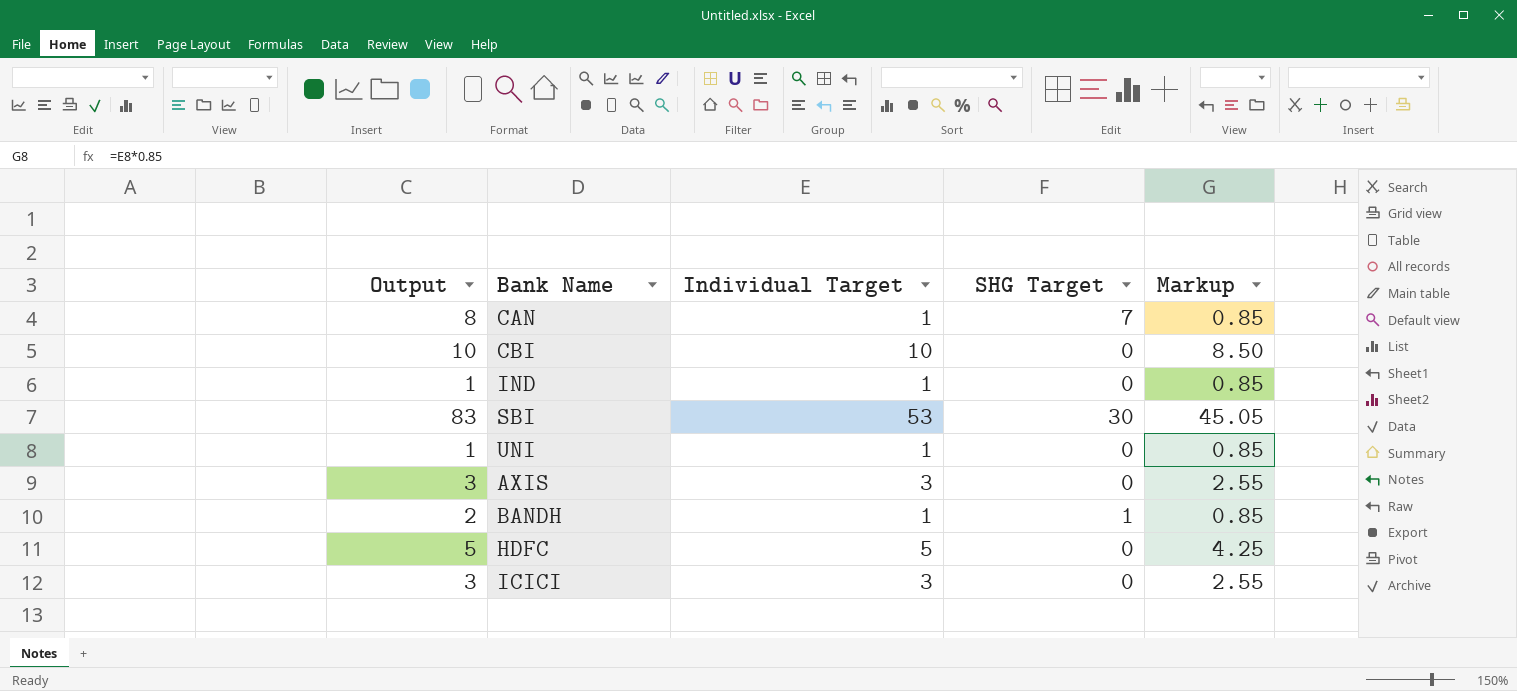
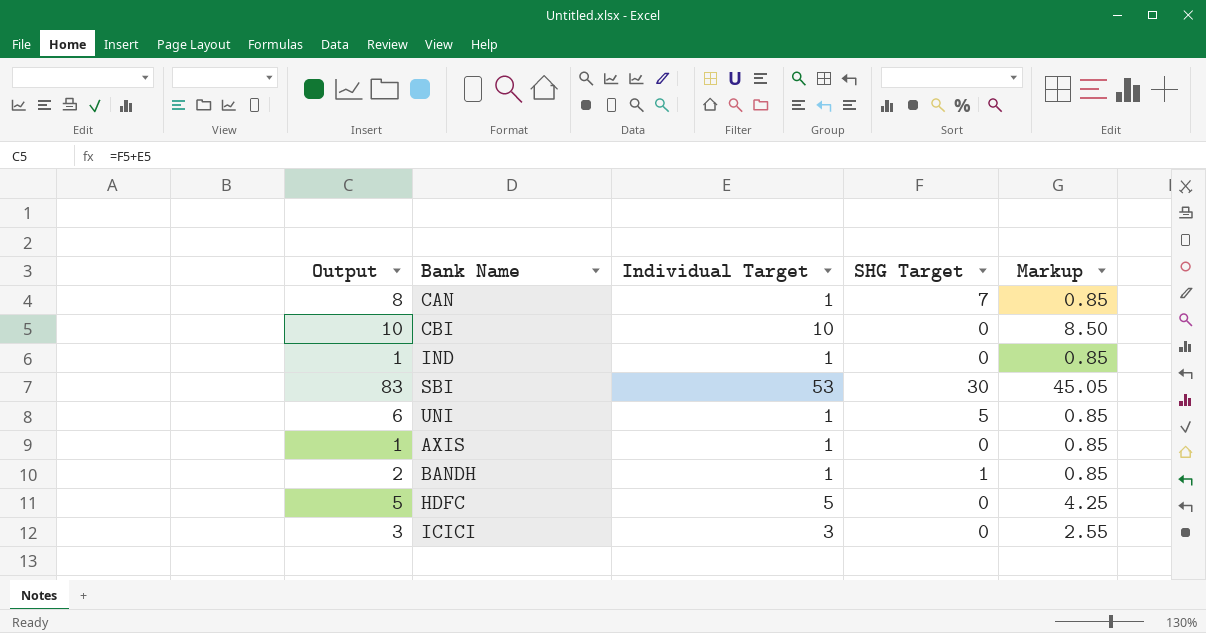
UNI | Output: 1 -> 6
UNI | SHG Target: 0 -> 5
AXIS | Output: 3 -> 1
AXIS | Individual Target: 3 -> 1
AXIS | Markup: 2.55 -> 0.85

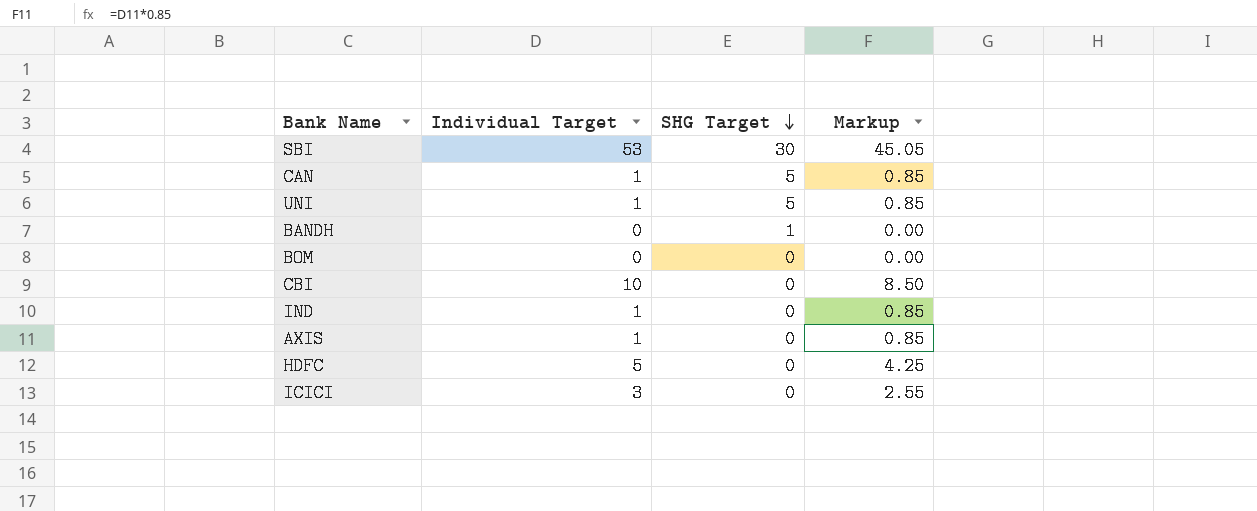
row order: none -> SHG Target descending
column Output | formula: [Individual Target] + [SHG Target] -> none
CAN | SHG Target: 7 -> 5
BANDH | Individual Target: 1 -> 0
BANDH | Markup: 0.85 -> 0.00
row BOM: none -> 0 | 0 | 0.00

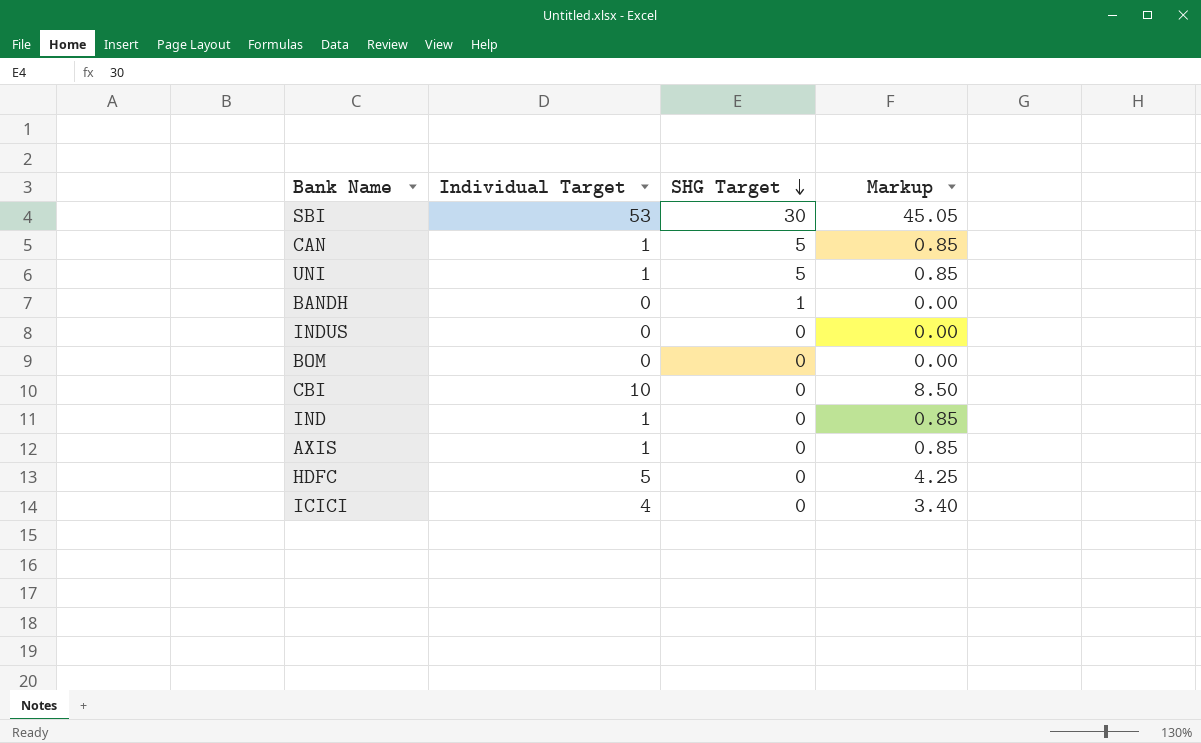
row INDUS: none -> 0 | 0 | 0.00
ICICI | Individual Target: 3 -> 4
ICICI | Markup: 2.55 -> 3.40

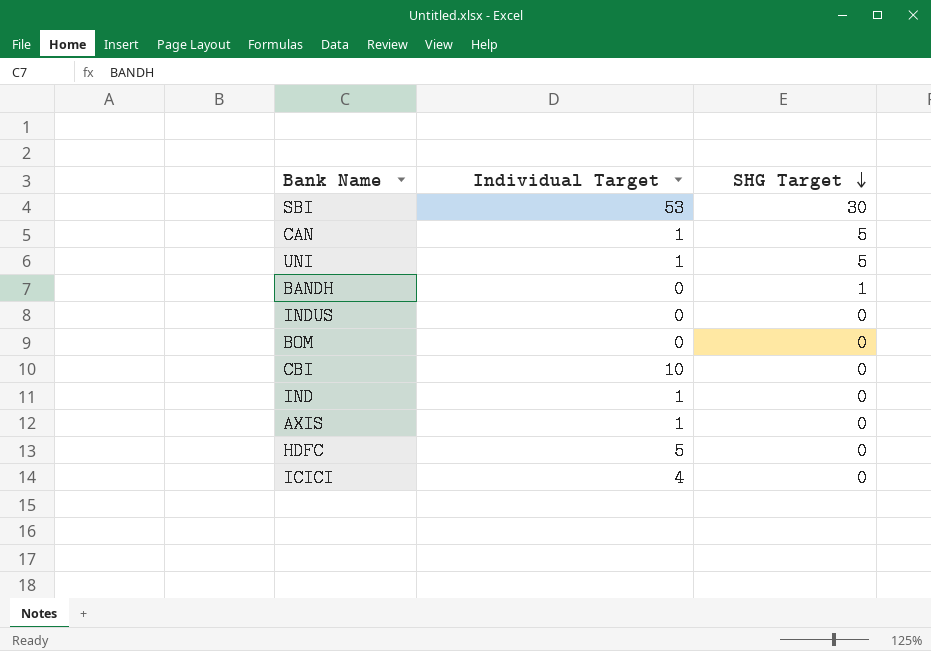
column Markup | formula: [Individual Target] * 0.85 -> none

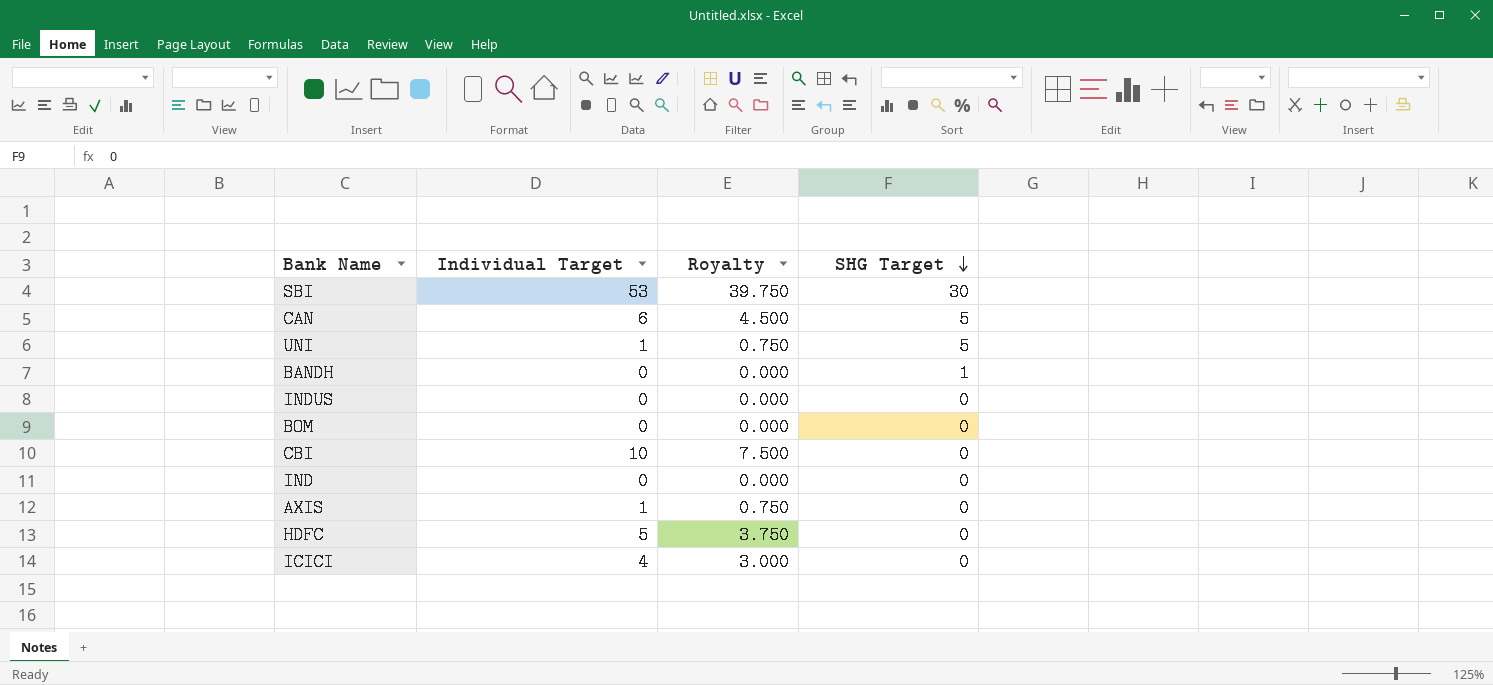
column Royalty | formula: none -> [Individual Target] * 0.75
CAN | Individual Target: 1 -> 6
IND | Individual Target: 1 -> 0

